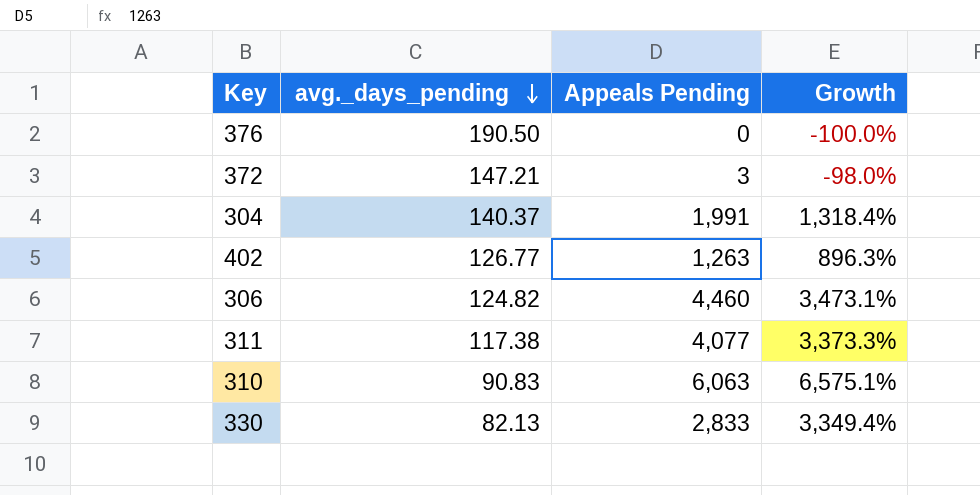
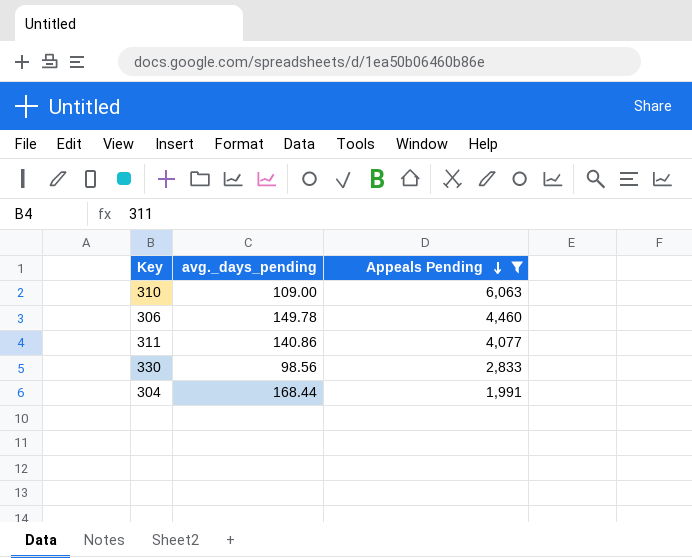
filter: none -> Appeals Pending >= 1,991
row order: avg._days_pending descending -> Appeals Pending descending
column Growth | formula: ([Appeals Pending] - [avg._days_pending]) / [avg._days_pending] -> none
310 | avg._days_pending: 90.83 -> 109.00
306 | avg._days_pending: 124.82 -> 149.78
311 | avg._days_pending: 117.38 -> 140.86
330 | avg._days_pending: 82.13 -> 98.56
304 | avg._days_pending: 140.37 -> 168.44

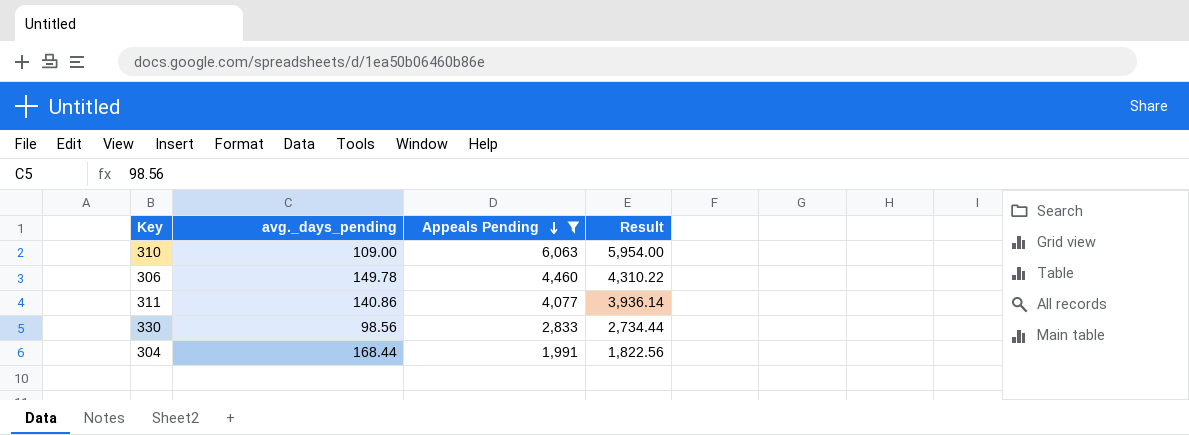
column Result | formula: none -> [Appeals Pending] - [avg._days_pending]

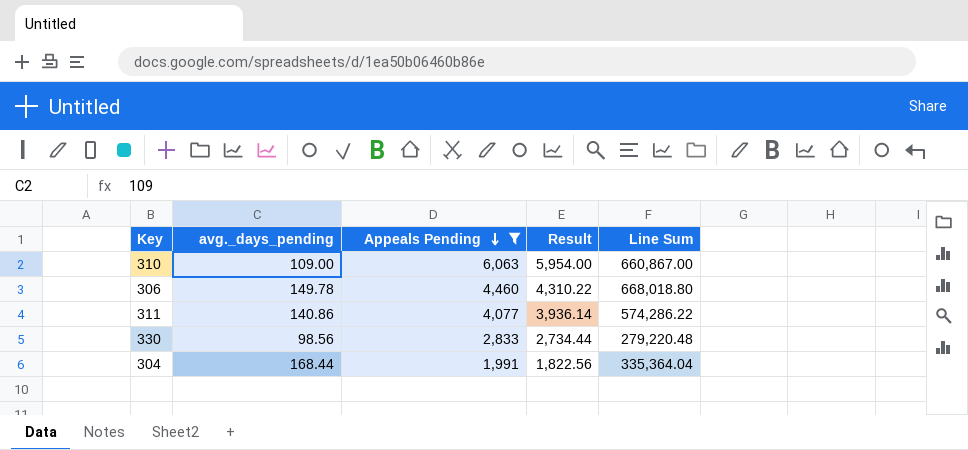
column Line Sum | formula: none -> [avg._days_pending] * [Appeals Pending]

